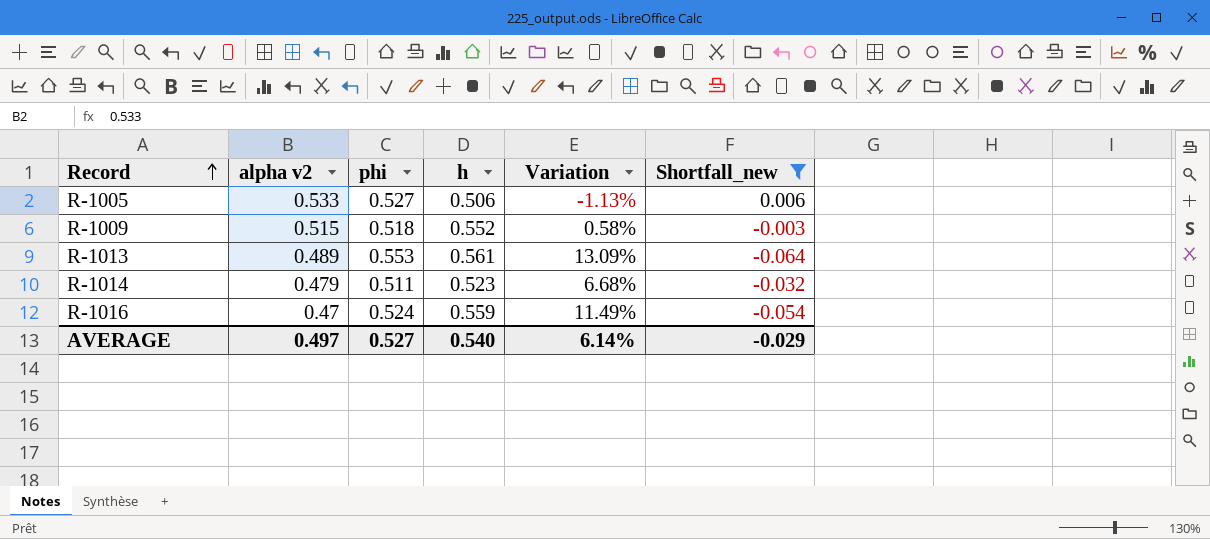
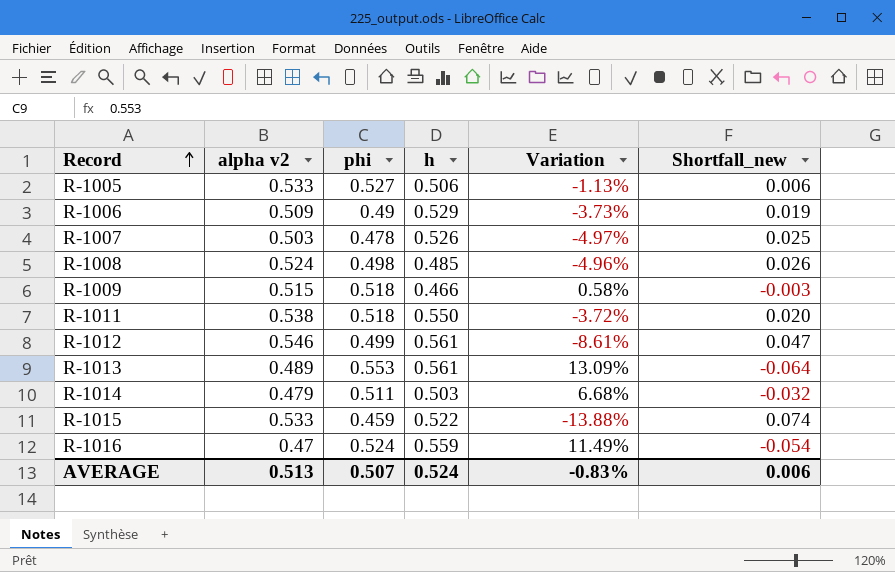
filter: Shortfall_new <= 0.006 -> none
R-1009 | h: 0.552 -> 0.466
R-1014 | h: 0.523 -> 0.503
AVERAGE | alpha v2: 0.497 -> 0.513
AVERAGE | phi: 0.527 -> 0.507
AVERAGE | h: 0.540 -> 0.524
AVERAGE | Variation: 6.14% -> -0.83%
AVERAGE | Shortfall_new: -0.029 -> 0.006

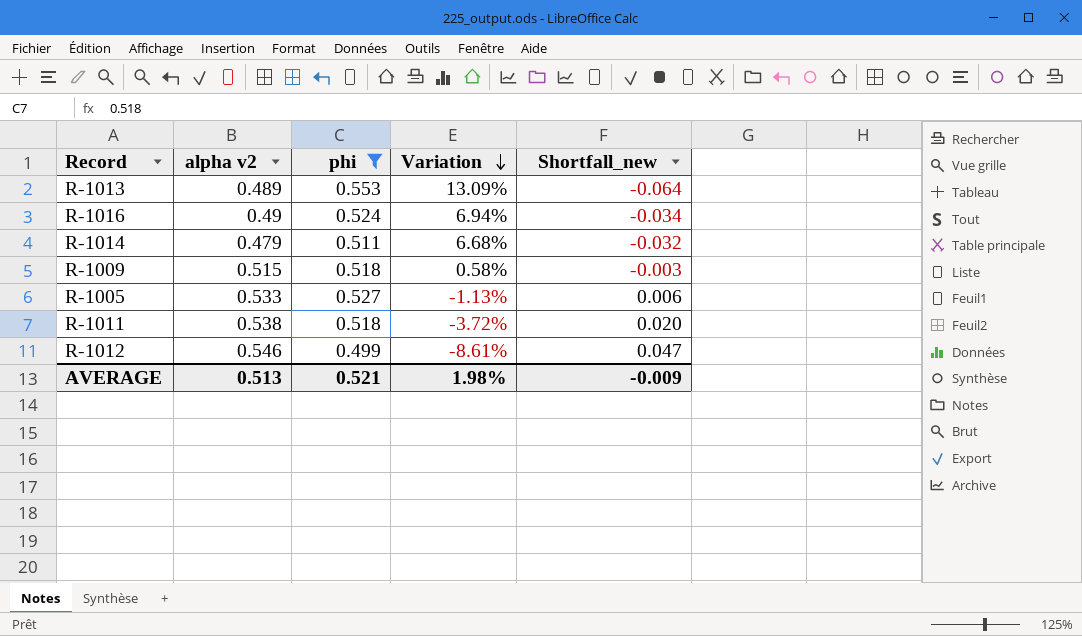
filter: none -> phi >= 0.499
row order: Record ascending -> Variation descending
column h | position: 4 -> none
R-1016 | alpha v2: 0.47 -> 0.49
R-1016 | Variation: 11.49% -> 6.94%
R-1016 | Shortfall_new: -0.054 -> -0.034
AVERAGE | phi: 0.507 -> 0.521
AVERAGE | Variation: -0.83% -> 1.98%
AVERAGE | Shortfall_new: 0.006 -> -0.009

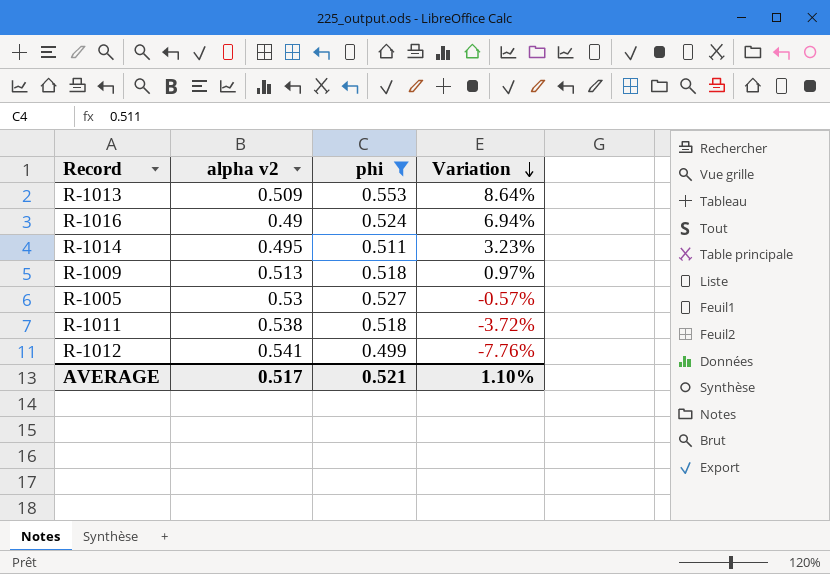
column Shortfall_new | formula: [alpha v2] - [phi] -> none
R-1013 | alpha v2: 0.489 -> 0.509
R-1013 | Variation: 13.09% -> 8.64%
R-1014 | alpha v2: 0.479 -> 0.495
R-1014 | Variation: 6.68% -> 3.23%
R-1009 | alpha v2: 0.515 -> 0.513
R-1009 | Variation: 0.58% -> 0.97%
R-1005 | alpha v2: 0.533 -> 0.53
R-1005 | Variation: -1.13% -> -0.57%
R-1012 | alpha v2: 0.546 -> 0.541
R-1012 | Variation: -8.61% -> -7.76%
AVERAGE | alpha v2: 0.513 -> 0.517
AVERAGE | Variation: 1.98% -> 1.10%

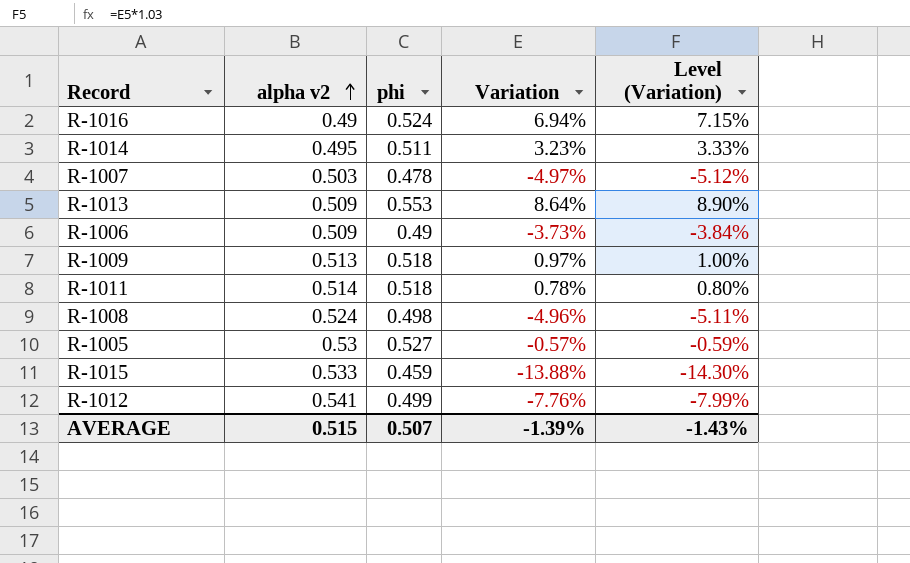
filter: phi >= 0.499 -> none
row order: Variation descending -> alpha v2 ascending
column Level (Variation) | formula: none -> [Variation] * 1.03
R-1011 | alpha v2: 0.538 -> 0.514
R-1011 | Variation: -3.72% -> 0.78%
AVERAGE | alpha v2: 0.517 -> 0.515
AVERAGE | phi: 0.521 -> 0.507
AVERAGE | Variation: 1.10% -> -1.39%

